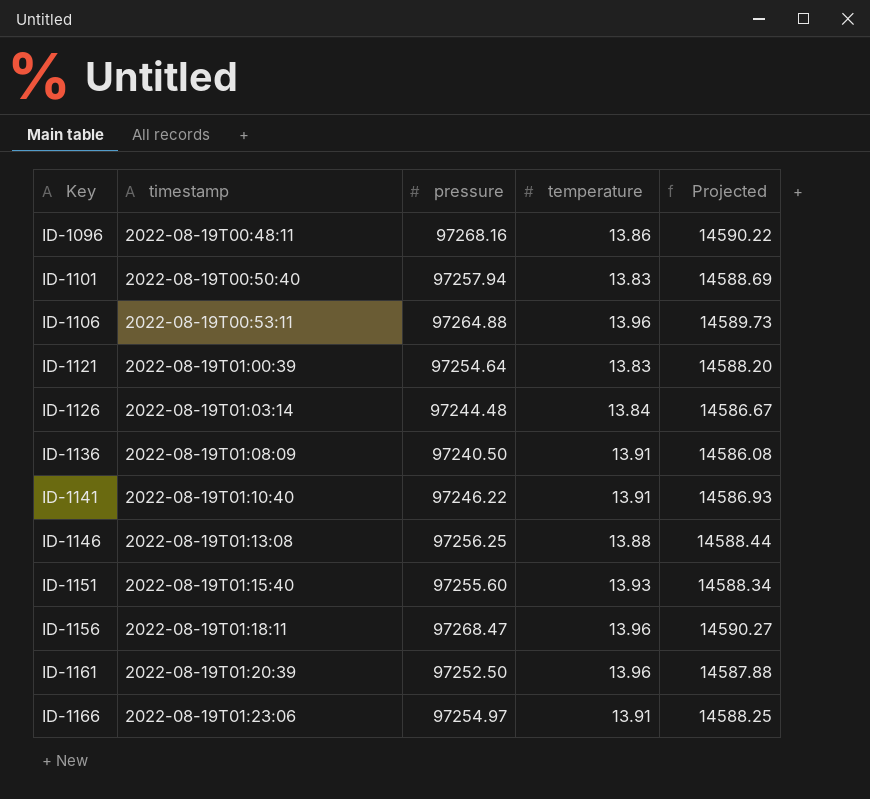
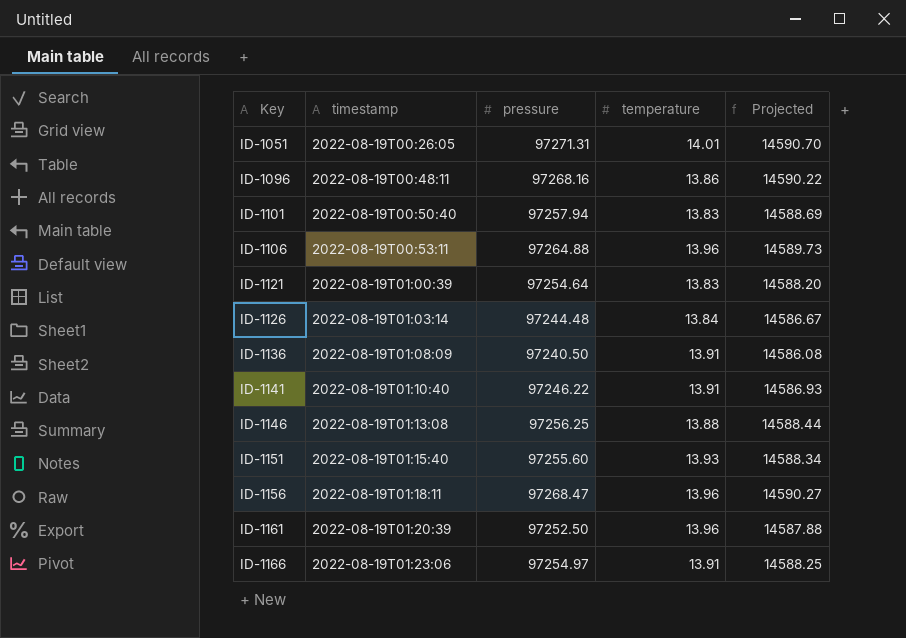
row ID-1051: none -> 2022-08-19T00:26:05 | 97271.31 | 14.01 | 14590.70

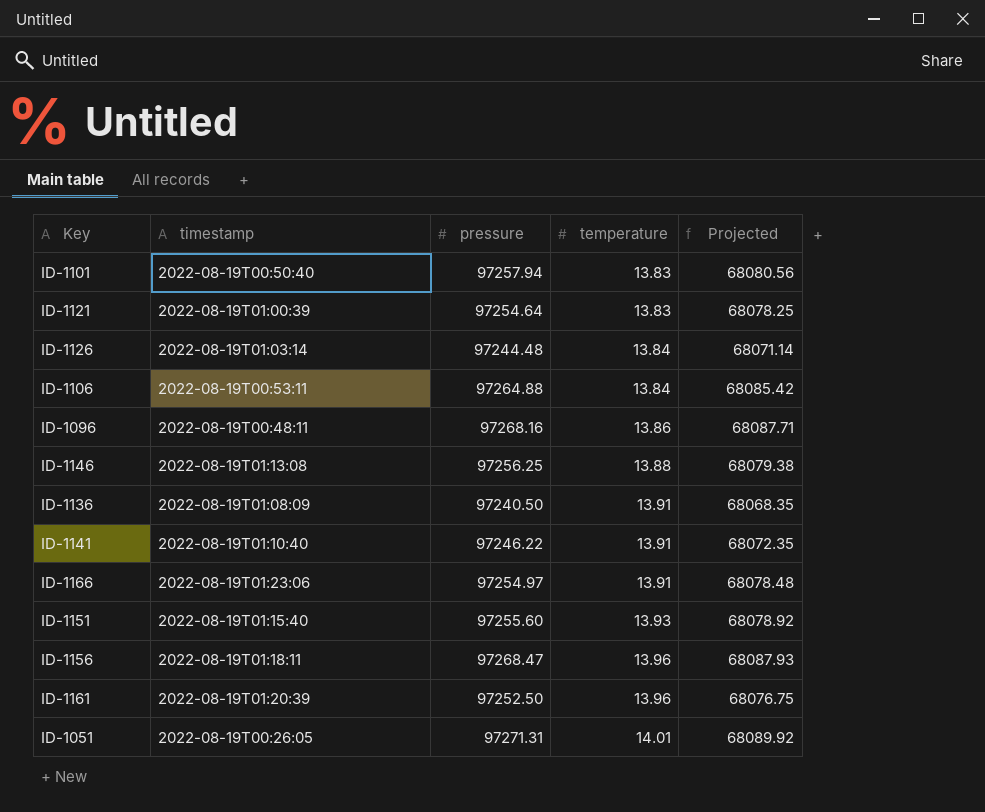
row order: Key ascending -> temperature ascending
column Projected | formula: [pressure] * 0.15 -> [pressure] * 0.7
ID-1106 | temperature: 13.96 -> 13.84

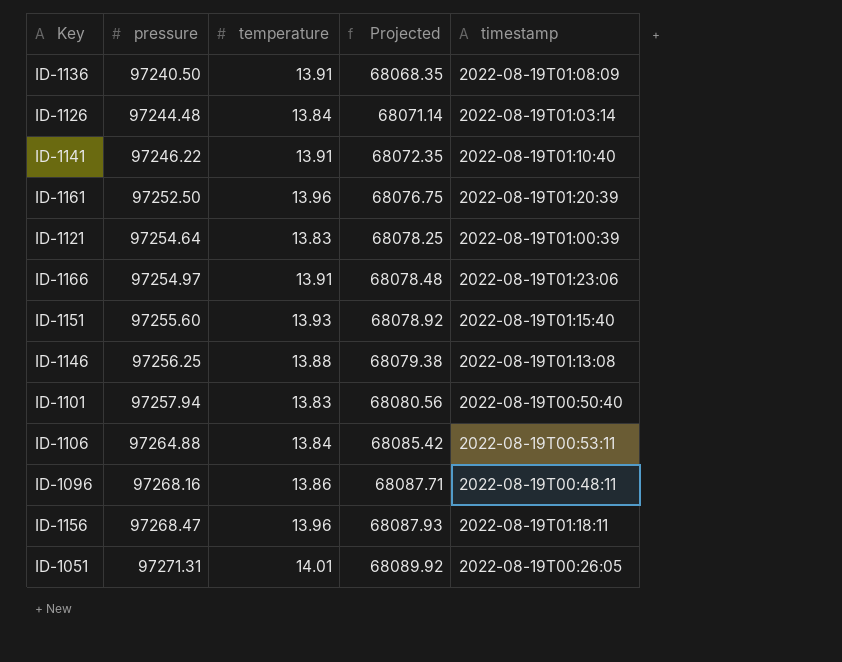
row order: temperature ascending -> pressure ascending
column timestamp | position: 2 -> 5

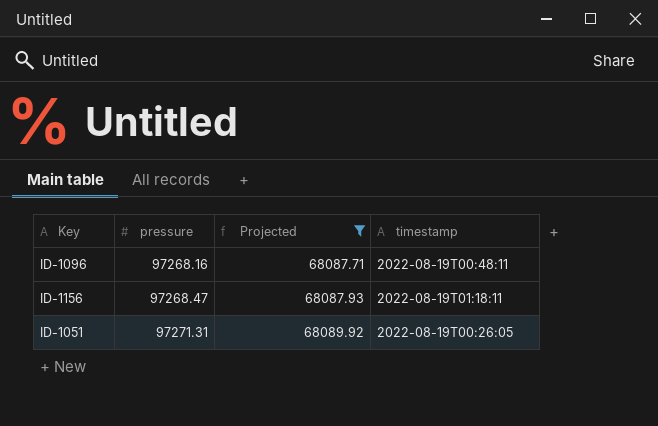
filter: none -> Projected >= 68087.71
column temperature | position: 3 -> none

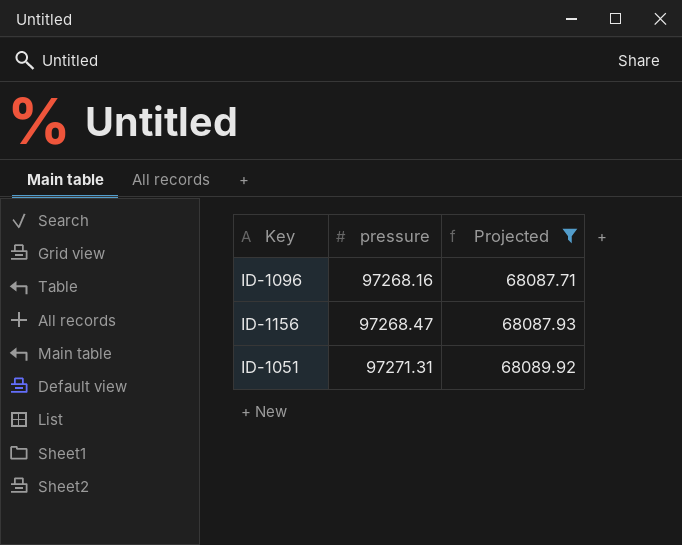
column timestamp | position: 4 -> none

